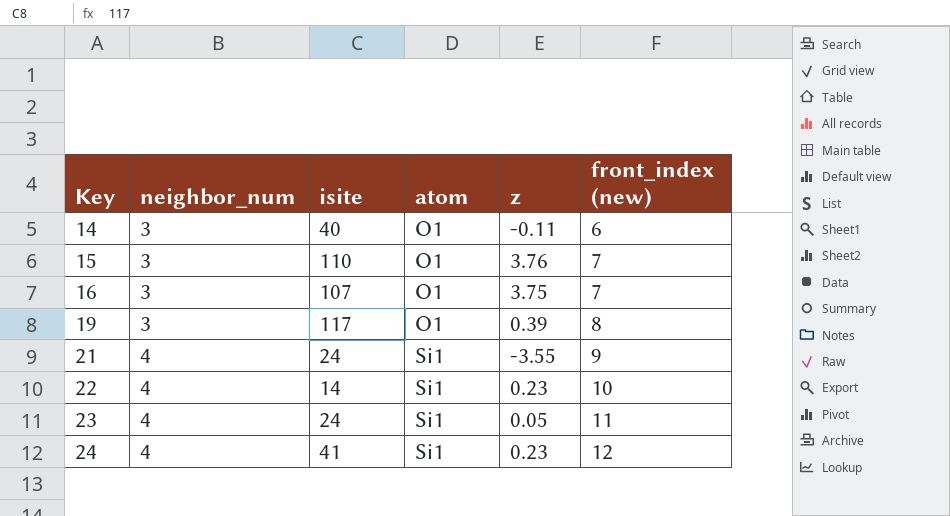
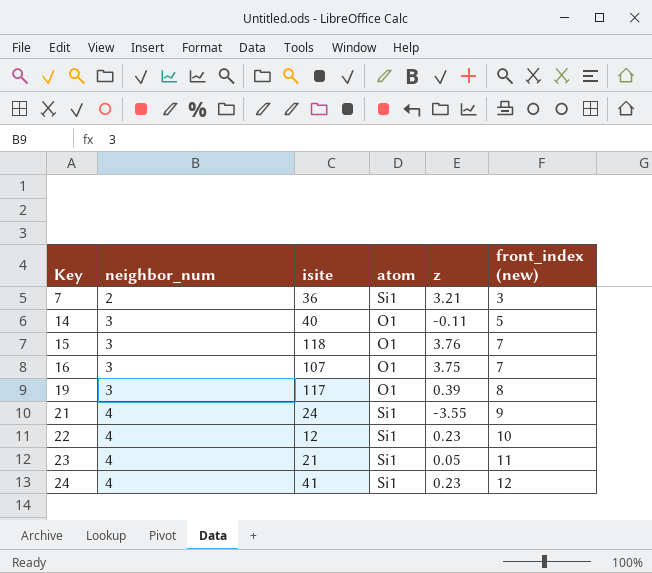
row 7: none -> 2 | 36 | Si1 | 3.21 | 3
14 | front_index (new): 6 -> 5
15 | isite: 110 -> 118
22 | isite: 14 -> 12
23 | isite: 24 -> 21

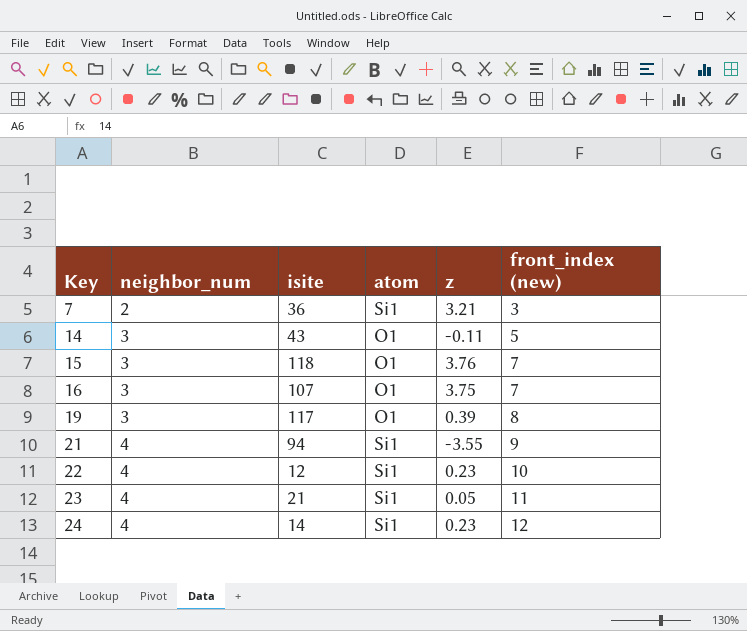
14 | isite: 40 -> 43
21 | isite: 24 -> 94
24 | isite: 41 -> 14

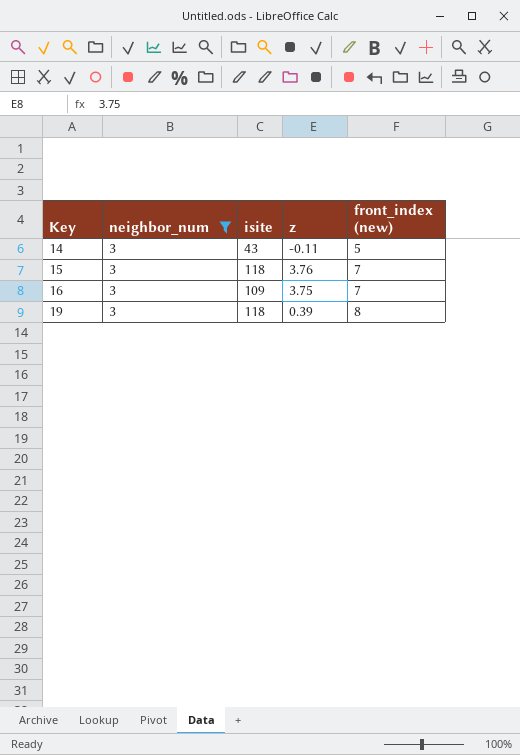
filter: none -> neighbor_num = 3
column atom | position: 4 -> none
16 | isite: 107 -> 109
19 | isite: 117 -> 118

